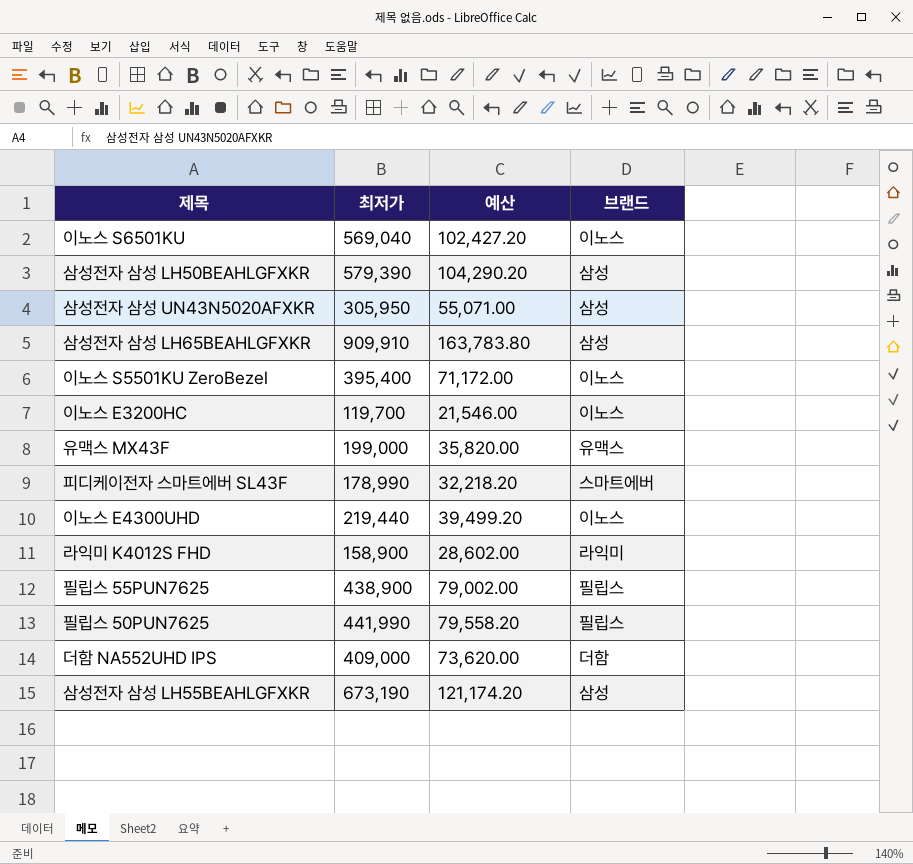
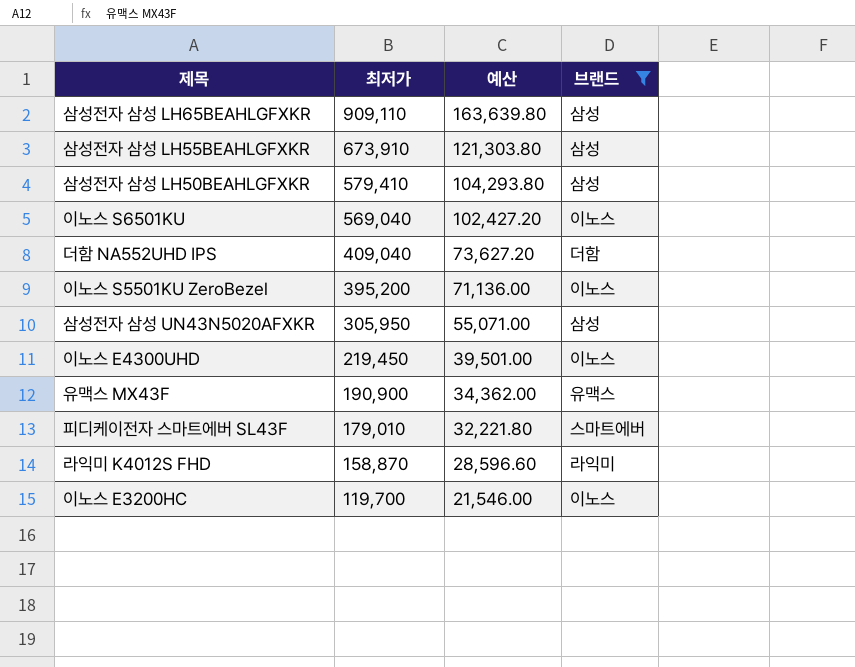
filter: none -> 브랜드 != 필립스
row order: none -> 최저가 descending
삼성전자 삼성 LH65BEAHLGFXKR | 최저가: 909,910 -> 909,110
삼성전자 삼성 LH65BEAHLGFXKR | 예산: 163,783.80 -> 163,639.80
삼성전자 삼성 LH55BEAHLGFXKR | 최저가: 673,190 -> 673,910
삼성전자 삼성 LH55BEAHLGFXKR | 예산: 121,174.20 -> 121,303.80
삼성전자 삼성 LH50BEAHLGFXKR | 최저가: 579,390 -> 579,410
삼성전자 삼성 LH50BEAHLGFXKR | 예산: 104,290.20 -> 104,293.80
더함 NA552UHD IPS | 최저가: 409,000 -> 409,040
더함 NA552UHD IPS | 예산: 73,620.00 -> 73,627.20
이노스 S5501KU ZeroBezel | 최저가: 395,400 -> 395,200
이노스 S5501KU ZeroBezel | 예산: 71,172.00 -> 71,136.00
이노스 E4300UHD | 최저가: 219,440 -> 219,450
이노스 E4300UHD | 예산: 39,499.20 -> 39,501.00
유맥스 MX43F | 최저가: 199,000 -> 190,900
유맥스 MX43F | 예산: 35,820.00 -> 34,362.00
피디케이전자 스마트에버 SL43F | 최저가: 178,990 -> 179,010
피디케이전자 스마트에버 SL43F | 예산: 32,218.20 -> 32,221.80
라익미 K4012S FHD | 최저가: 158,900 -> 158,870
라익미 K4012S FHD | 예산: 28,602.00 -> 28,596.60

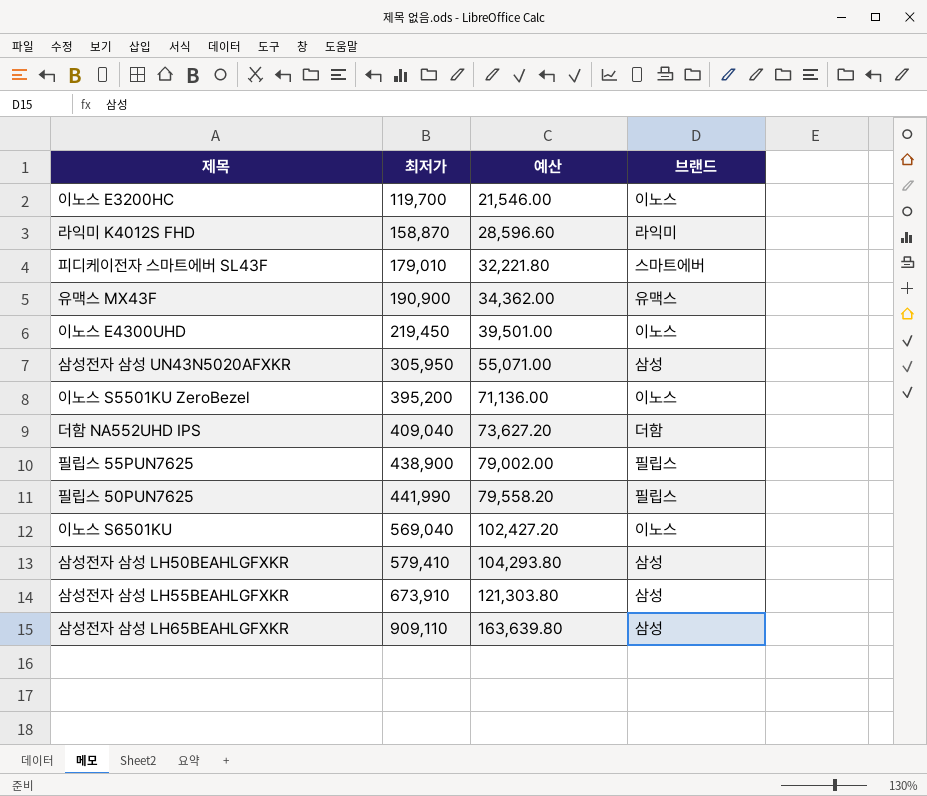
filter: 브랜드 != 필립스 -> none
row order: 최저가 descending -> 최저가 ascending

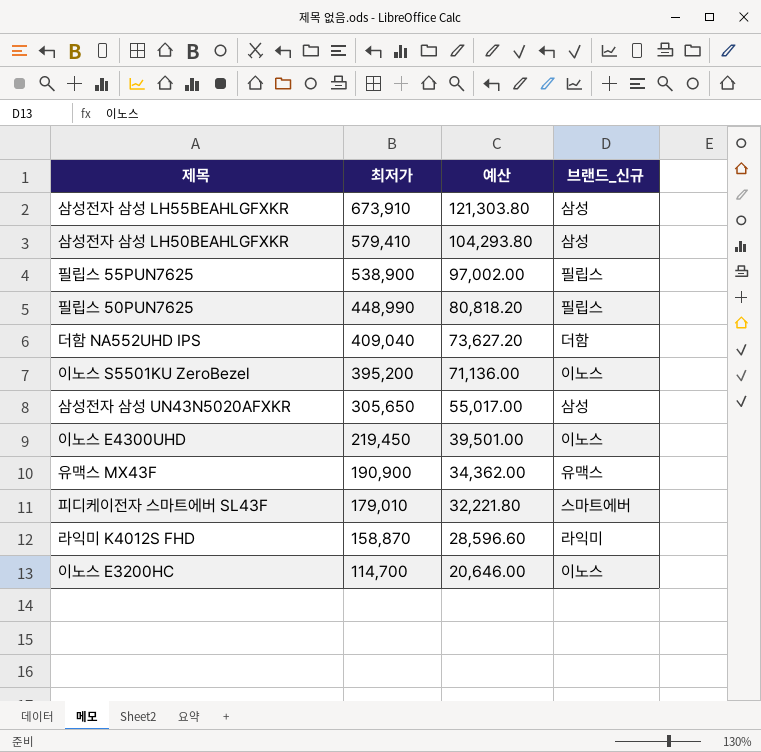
row order: 최저가 ascending -> 최저가 descending
column name: 브랜드 -> 브랜드_신규
row 이노스 S6501KU: 569,040 | 102,427.20 | 이노스 -> none
row 삼성전자 삼성 LH65BEAHLGFXKR: 909,110 | 163,639.80 | 삼성 -> none
필립스 55PUN7625 | 최저가: 438,900 -> 538,900
필립스 55PUN7625 | 예산: 79,002.00 -> 97,002.00
필립스 50PUN7625 | 최저가: 441,990 -> 448,990
필립스 50PUN7625 | 예산: 79,558.20 -> 80,818.20
삼성전자 삼성 UN43N5020AFXKR | 최저가: 305,950 -> 305,650
삼성전자 삼성 UN43N5020AFXKR | 예산: 55,071.00 -> 55,017.00
이노스 E3200HC | 최저가: 119,700 -> 114,700
이노스 E3200HC | 예산: 21,546.00 -> 20,646.00

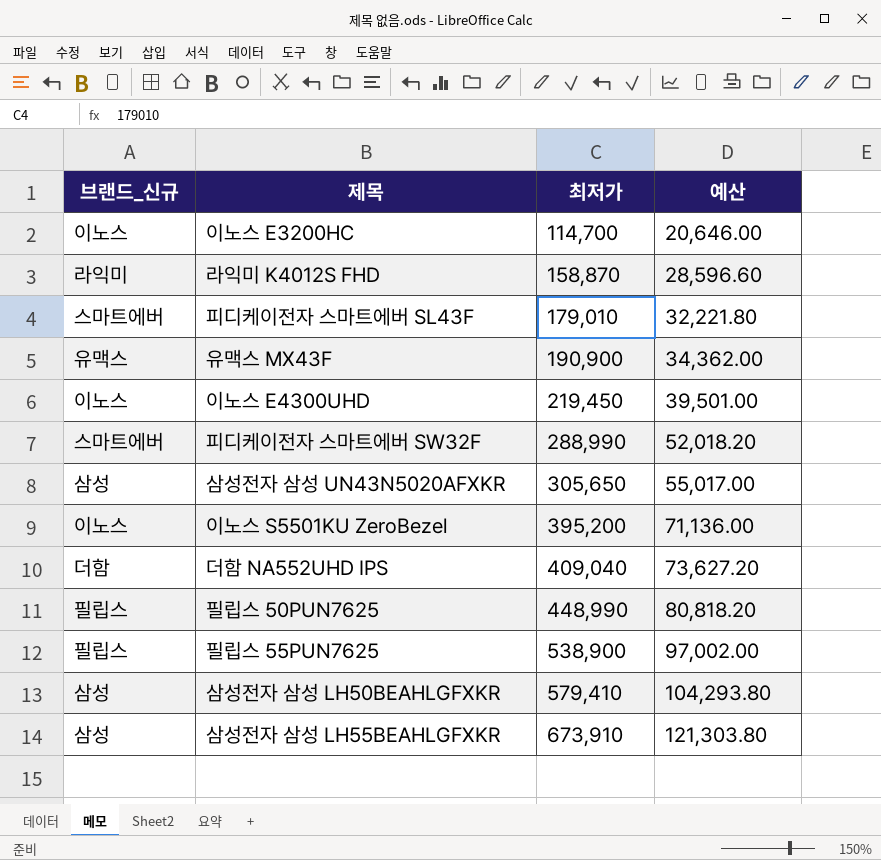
row order: 최저가 descending -> 최저가 ascending
column 브랜드_신규 | position: 4 -> 1
row 피디케이전자 스마트에버 SW32F: none -> 스마트에버 | 288,990 | 52,018.20

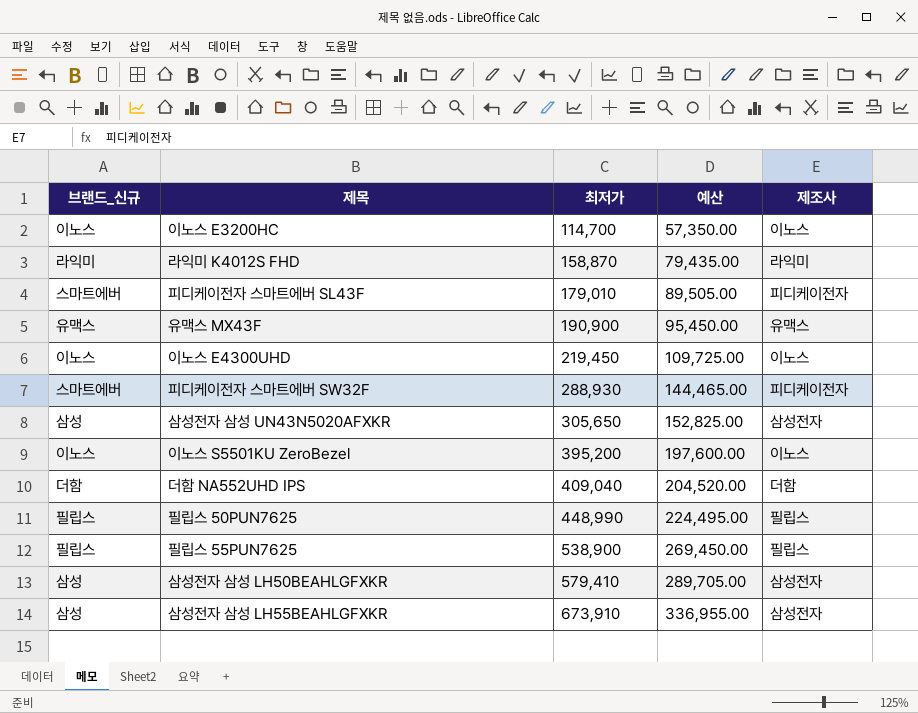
column 예산 | formula: [최저가] * 0.18 -> [최저가] * 0.5
column 제조사 | position: none -> 5
피디케이전자 스마트에버 SW32F | 최저가: 288,990 -> 288,930

